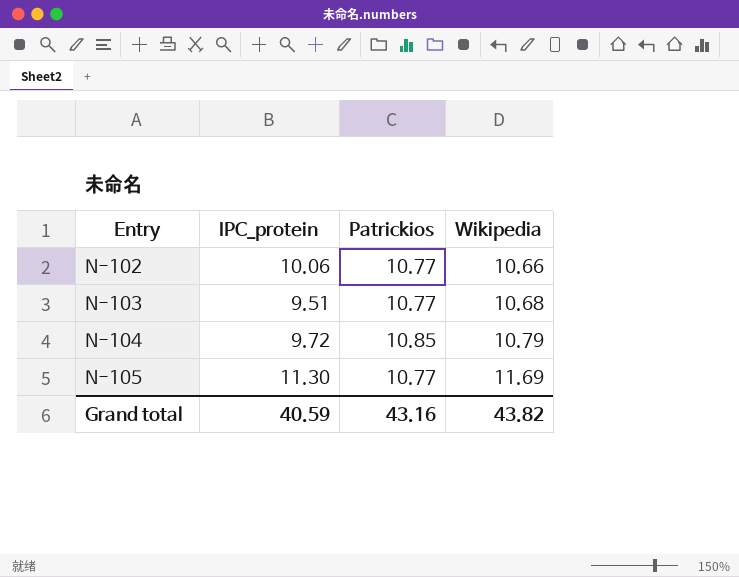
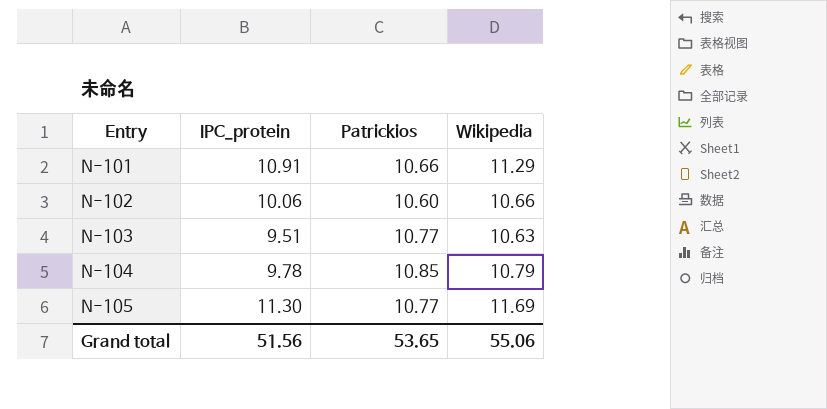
row N-101: none -> 10.91 | 10.66 | 11.29
N-102 | Patrickios: 10.77 -> 10.60
N-103 | Wikipedia: 10.68 -> 10.63
N-104 | IPC_protein: 9.72 -> 9.78
Grand total | IPC_protein: 40.59 -> 51.56
Grand total | Patrickios: 43.16 -> 53.65
Grand total | Wikipedia: 43.82 -> 55.06

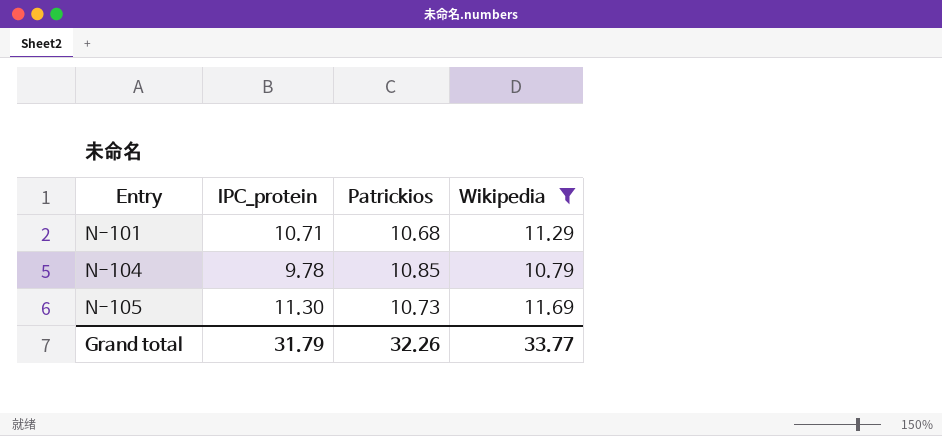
filter: none -> Wikipedia >= 10.79
N-101 | IPC_protein: 10.91 -> 10.71
N-101 | Patrickios: 10.66 -> 10.68
N-105 | Patrickios: 10.77 -> 10.73
Grand total | IPC_protein: 51.56 -> 31.79
Grand total | Patrickios: 53.65 -> 32.26
Grand total | Wikipedia: 55.06 -> 33.77

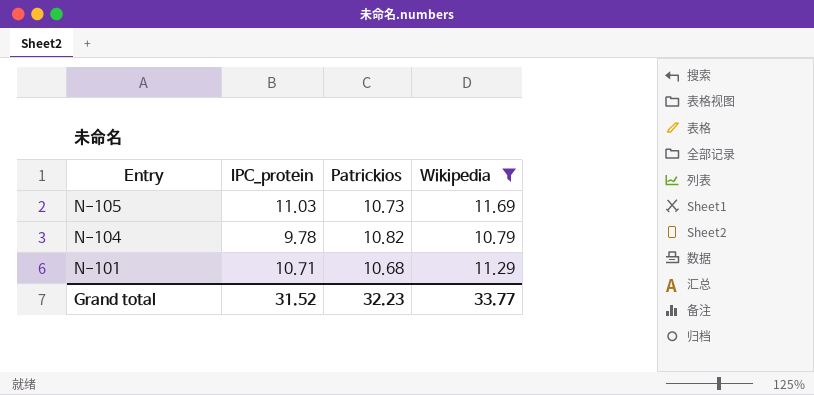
row order: Entry ascending -> Entry descending
N-105 | IPC_protein: 11.30 -> 11.03
N-104 | Patrickios: 10.85 -> 10.82
Grand total | IPC_protein: 31.79 -> 31.52
Grand total | Patrickios: 32.26 -> 32.23

